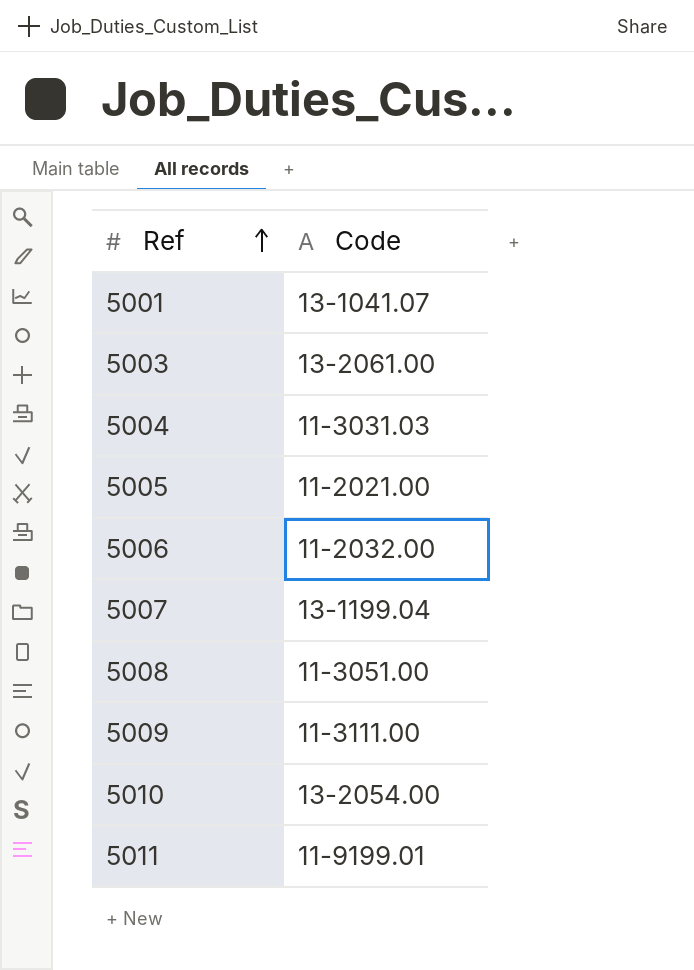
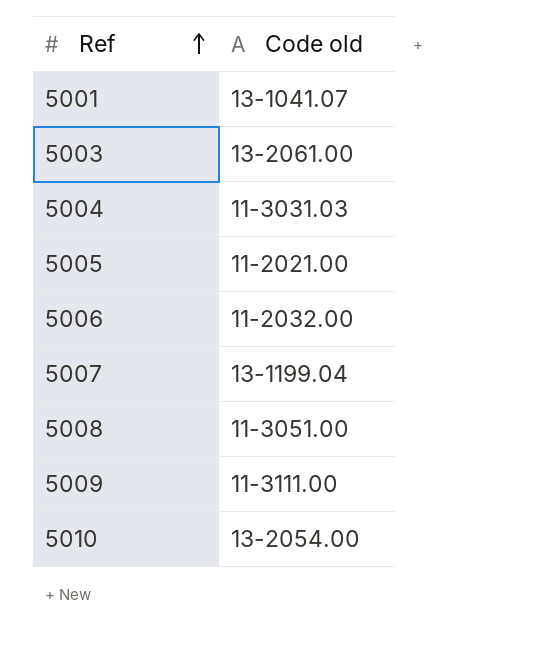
column name: Code -> Code old
row 5011: 11-9199.01 -> none

